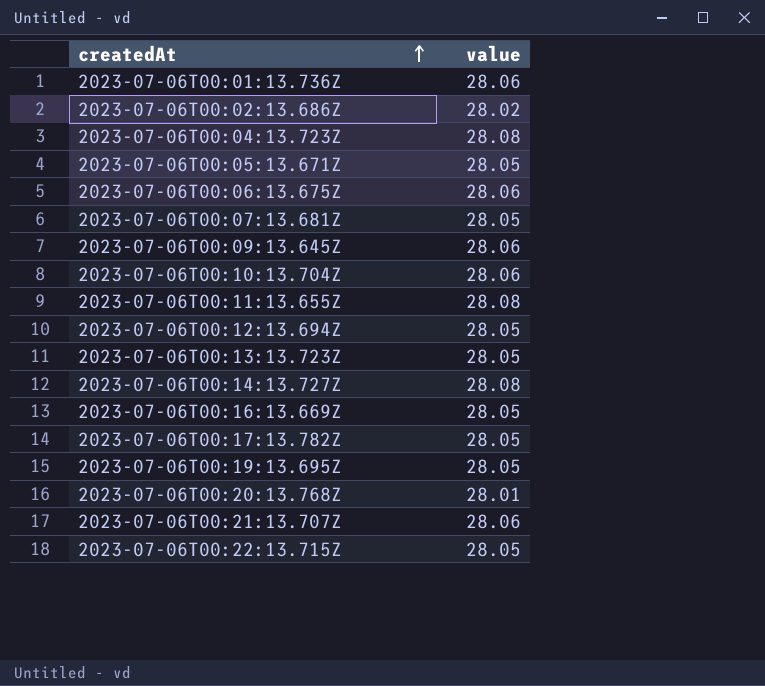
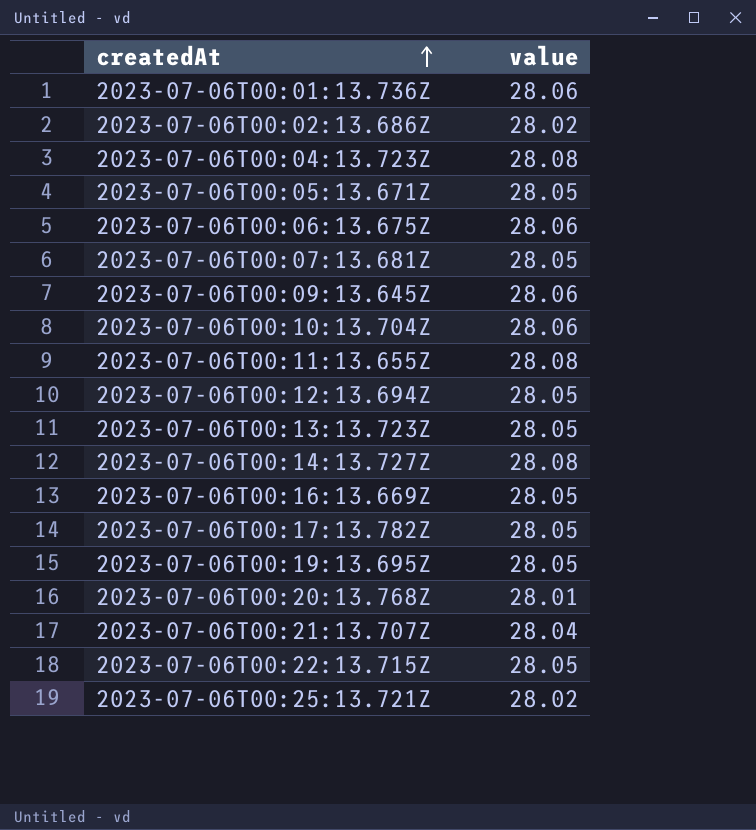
2023-07-06T00:21:13.707Z | value: 28.06 -> 28.04
row 2023-07-06T00:25:13.721Z: none -> 28.02

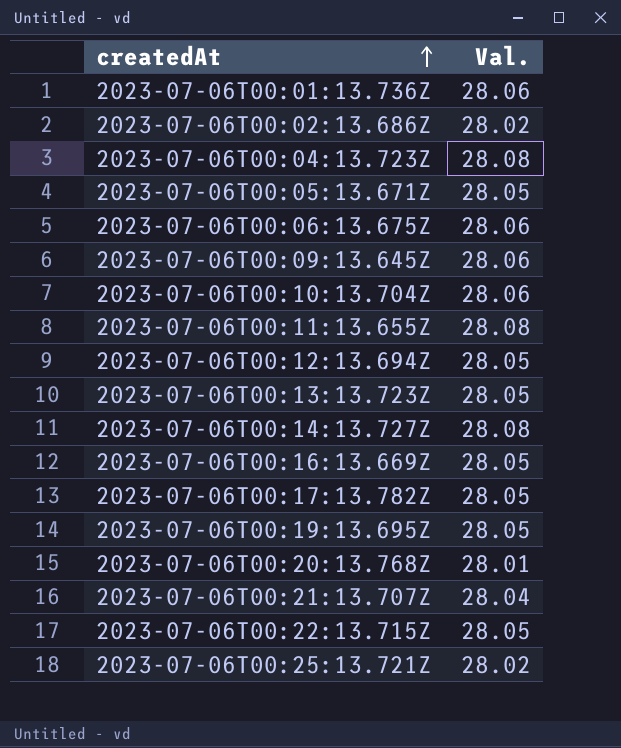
column name: value -> Val.
row 2023-07-06T00:07:13.681Z: 28.05 -> none

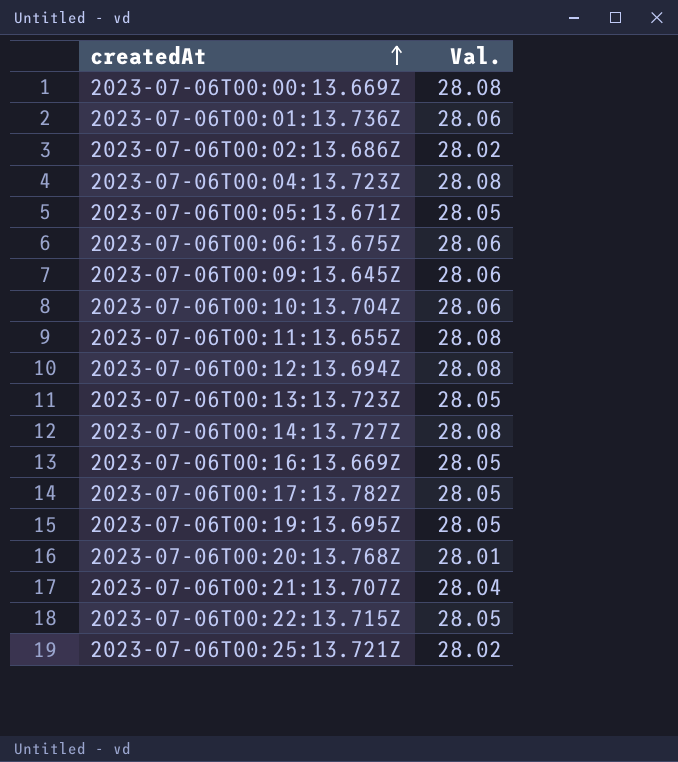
row 2023-07-06T00:00:13.669Z: none -> 28.08
2023-07-06T00:12:13.694Z | Val.: 28.05 -> 28.08

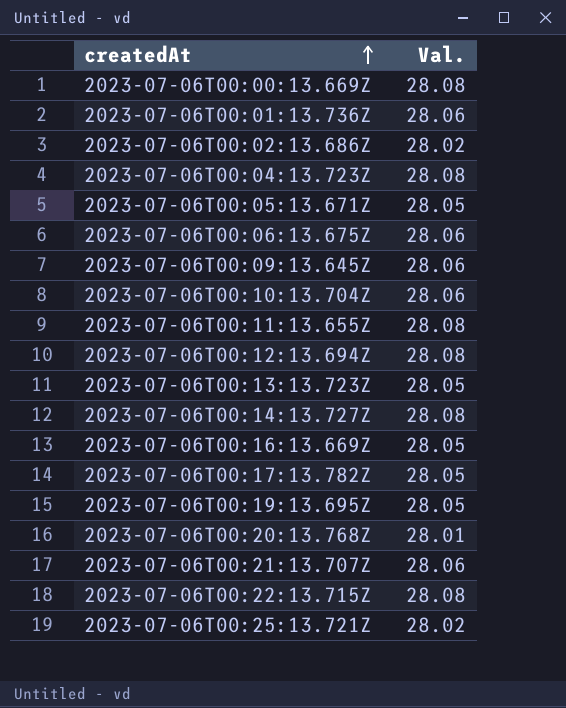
2023-07-06T00:21:13.707Z | Val.: 28.04 -> 28.06
2023-07-06T00:22:13.715Z | Val.: 28.05 -> 28.08

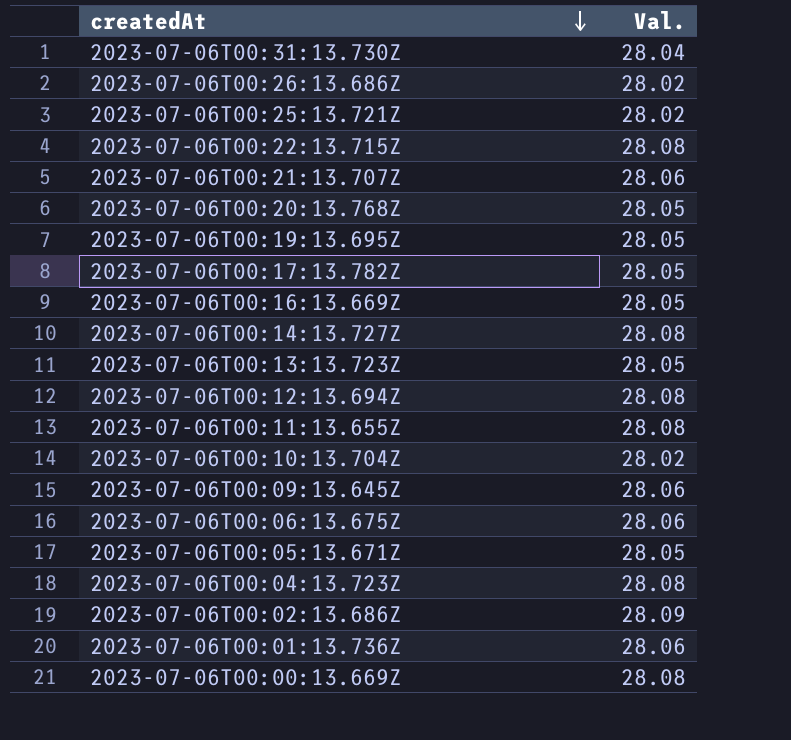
row order: createdAt ascending -> createdAt descending
row 2023-07-06T00:31:13.730Z: none -> 28.04
row 2023-07-06T00:26:13.686Z: none -> 28.02
2023-07-06T00:20:13.768Z | Val.: 28.01 -> 28.05
2023-07-06T00:10:13.704Z | Val.: 28.06 -> 28.02
2023-07-06T00:02:13.686Z | Val.: 28.02 -> 28.09

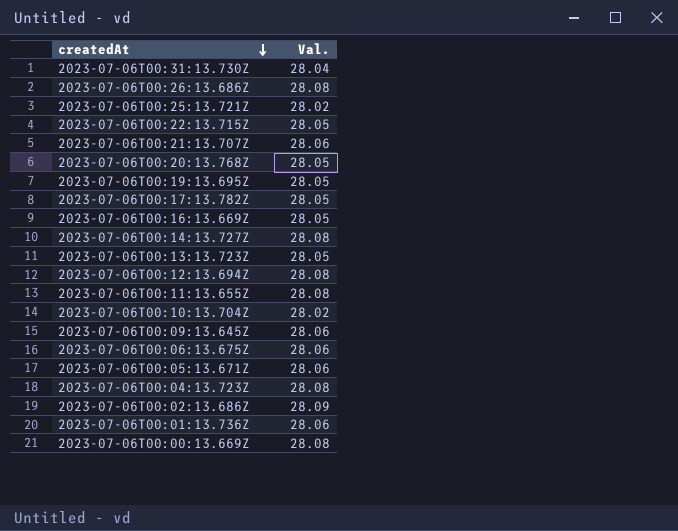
2023-07-06T00:26:13.686Z | Val.: 28.02 -> 28.08
2023-07-06T00:22:13.715Z | Val.: 28.08 -> 28.05
2023-07-06T00:05:13.671Z | Val.: 28.05 -> 28.06

